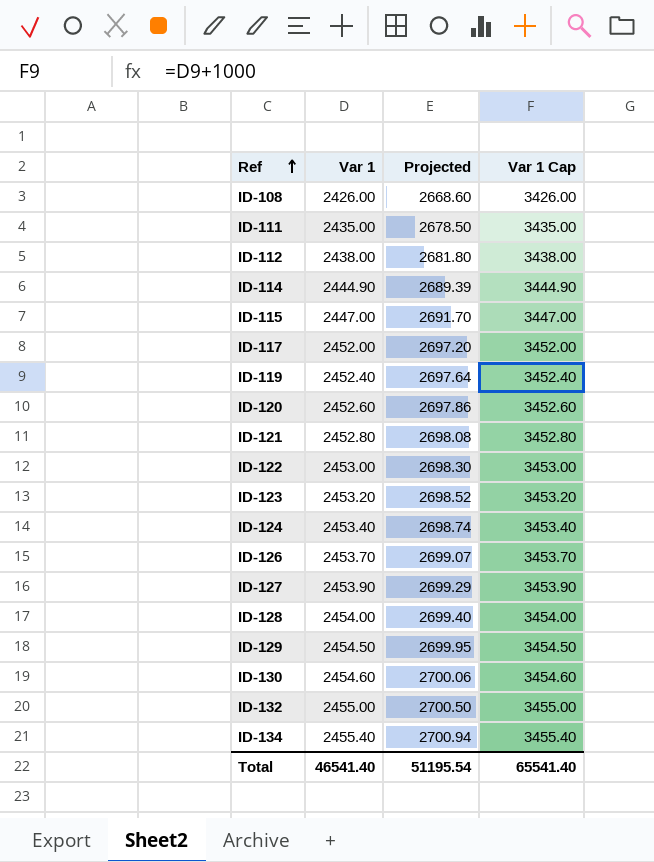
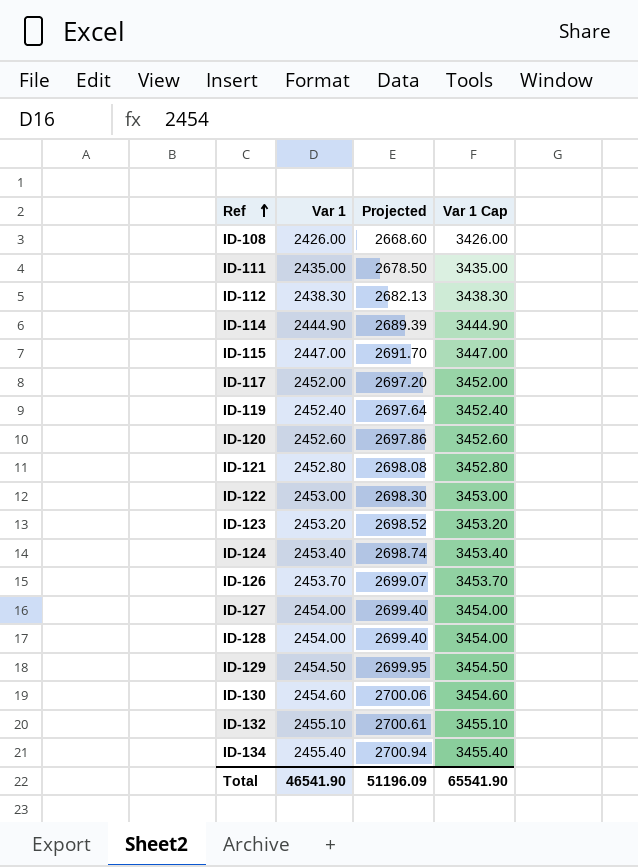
ID-112 | Var 1: 2438.00 -> 2438.30
ID-112 | Projected: 2681.80 -> 2682.13
ID-112 | Var 1 Cap: 3438.00 -> 3438.30
ID-127 | Var 1: 2453.90 -> 2454.00
ID-127 | Projected: 2699.29 -> 2699.40
ID-127 | Var 1 Cap: 3453.90 -> 3454.00
ID-132 | Var 1: 2455.00 -> 2455.10
ID-132 | Projected: 2700.50 -> 2700.61
ID-132 | Var 1 Cap: 3455.00 -> 3455.10
Total | Var 1: 46541.40 -> 46541.90
Total | Projected: 51195.54 -> 51196.09
Total | Var 1 Cap: 65541.40 -> 65541.90

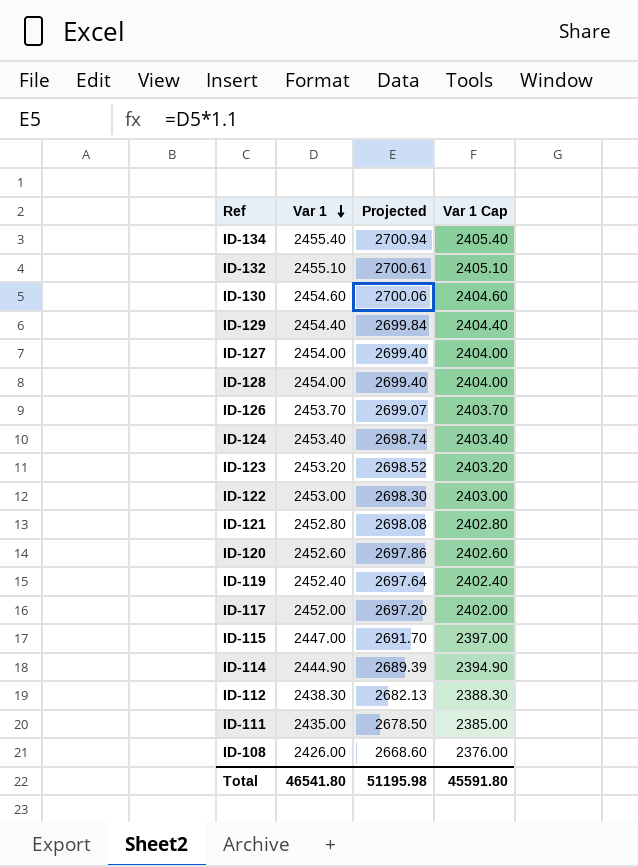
row order: Ref ascending -> Var 1 descending
column Var 1 Cap | formula: [Var 1] + 1000 -> [Var 1] - 50
ID-129 | Var 1: 2454.50 -> 2454.40
ID-129 | Projected: 2699.95 -> 2699.84
Total | Var 1: 46541.90 -> 46541.80
Total | Projected: 51196.09 -> 51195.98
Total | Var 1 Cap: 65541.90 -> 45591.80

